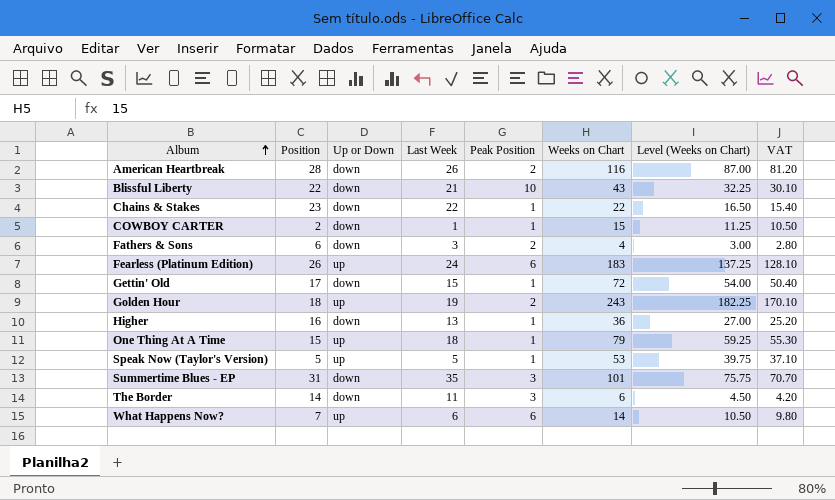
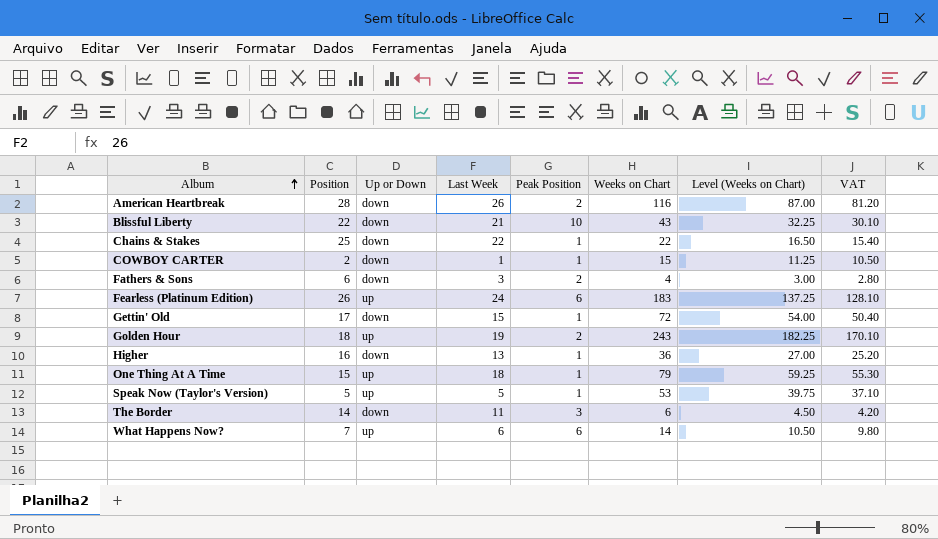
row Summertime Blues - EP: 31 | down | 35 | 3 | 101 | 75.75 | 70.70 -> none
Chains & Stakes | Position: 23 -> 25

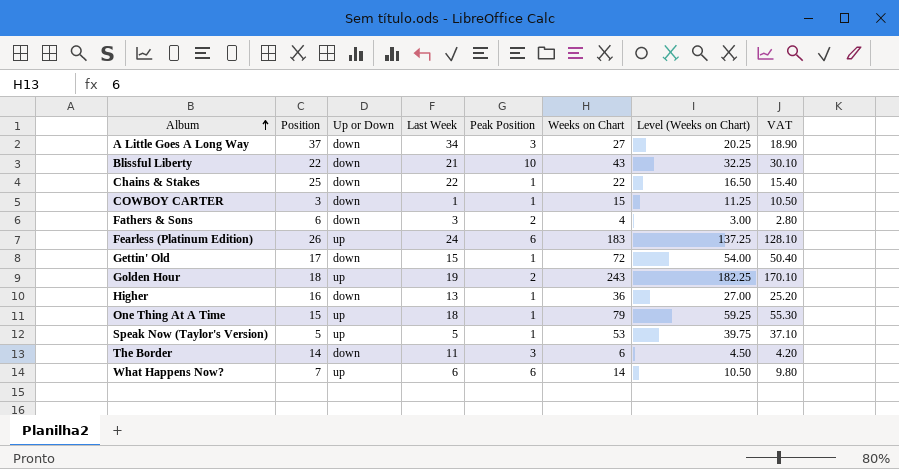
row American Heartbreak: 28 | down | 26 | 2 | 116 | 87.00 | 81.20 -> none
row A Little Goes A Long Way: none -> 37 | down | 34 | 3 | 27 | 20.25 | 18.90
COWBOY CARTER | Position: 2 -> 3

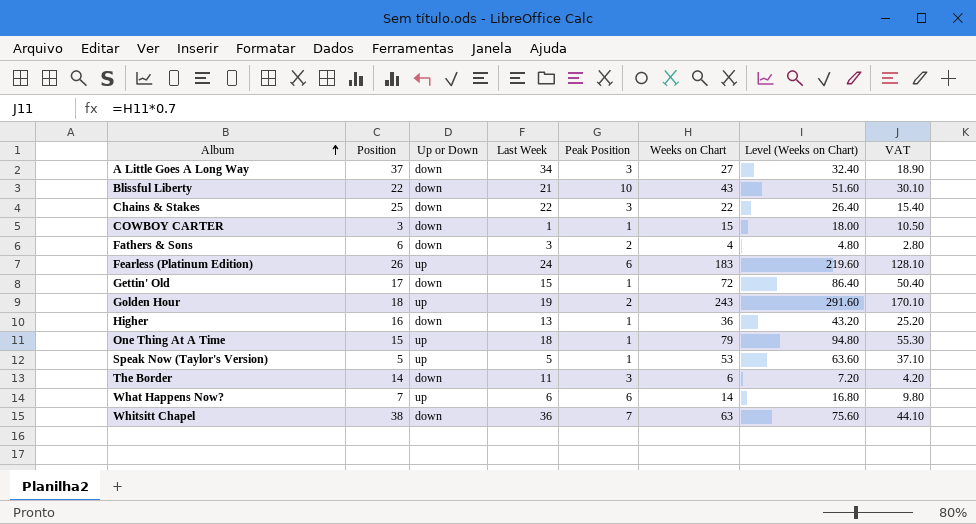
column Level (Weeks on Chart) | formula: [Weeks on Chart] * 0.75 -> [Weeks on Chart] * 1.2
Chains & Stakes | Peak Position: 1 -> 3
row Whitsitt Chapel: none -> 38 | down | 36 | 7 | 63 | 75.60 | 44.10

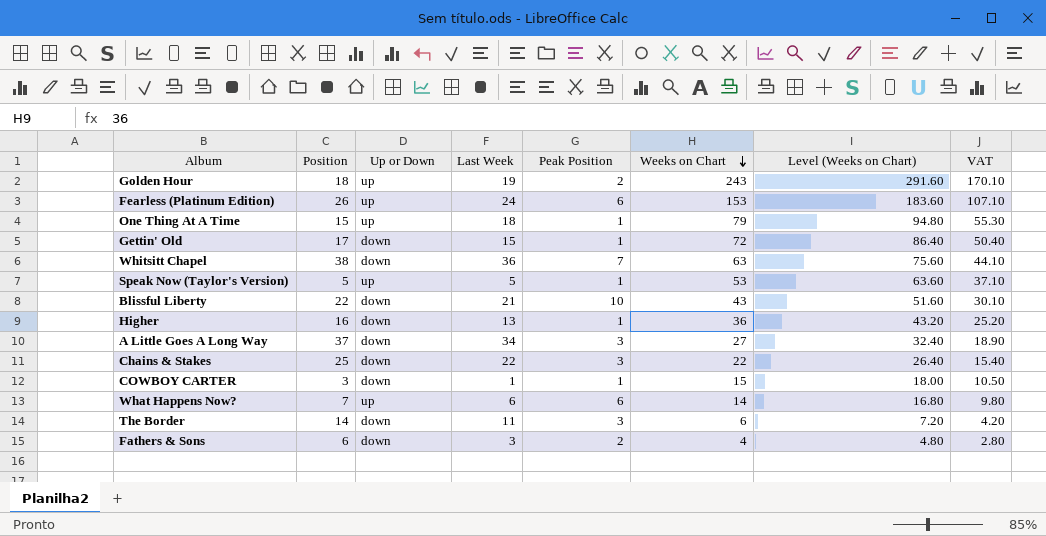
row order: Album ascending -> Weeks on Chart descending
Fearless (Platinum Edition) | Weeks on Chart: 183 -> 153
Fearless (Platinum Edition) | Level (Weeks on Chart): 219.60 -> 183.60
Fearless (Platinum Edition) | VAT: 128.10 -> 107.10

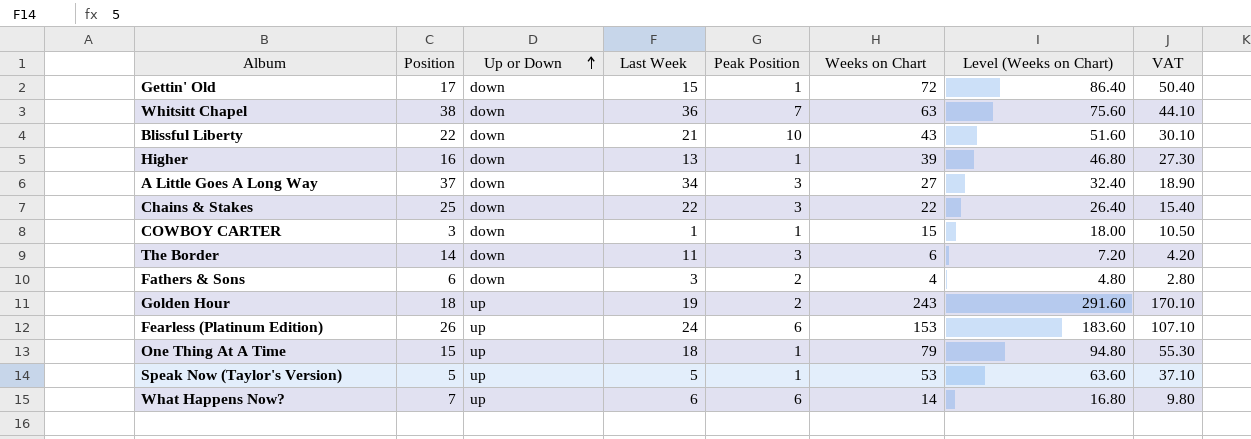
row order: Weeks on Chart descending -> Up or Down ascending
Higher | Weeks on Chart: 36 -> 39
Higher | Level (Weeks on Chart): 43.20 -> 46.80
Higher | VAT: 25.20 -> 27.30

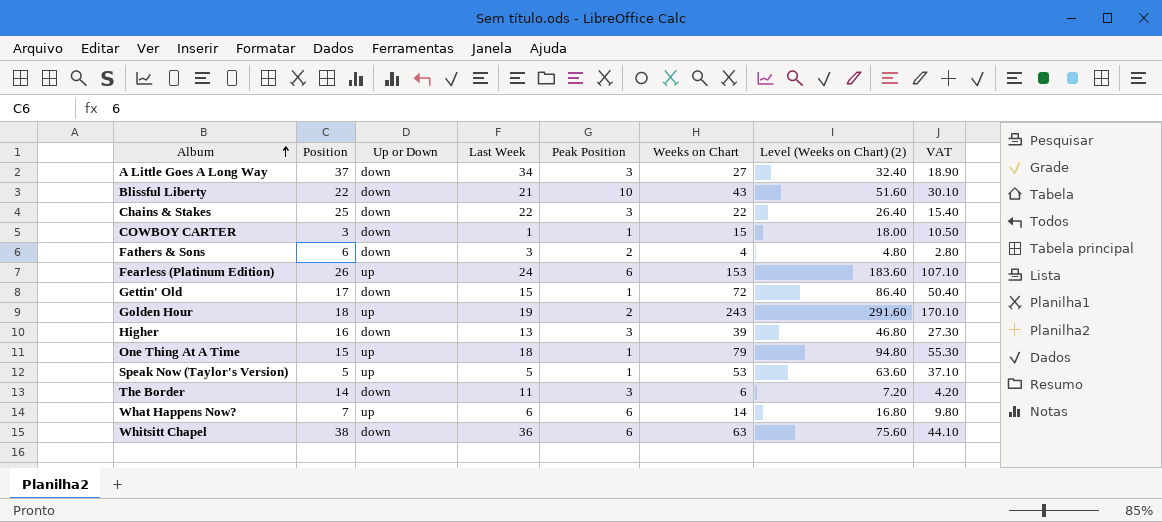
row order: Up or Down ascending -> Album ascending
column name: Level (Weeks on Chart) -> Level (Weeks on Chart) (2)
Higher | Peak Position: 1 -> 3
Whitsitt Chapel | Peak Position: 7 -> 6

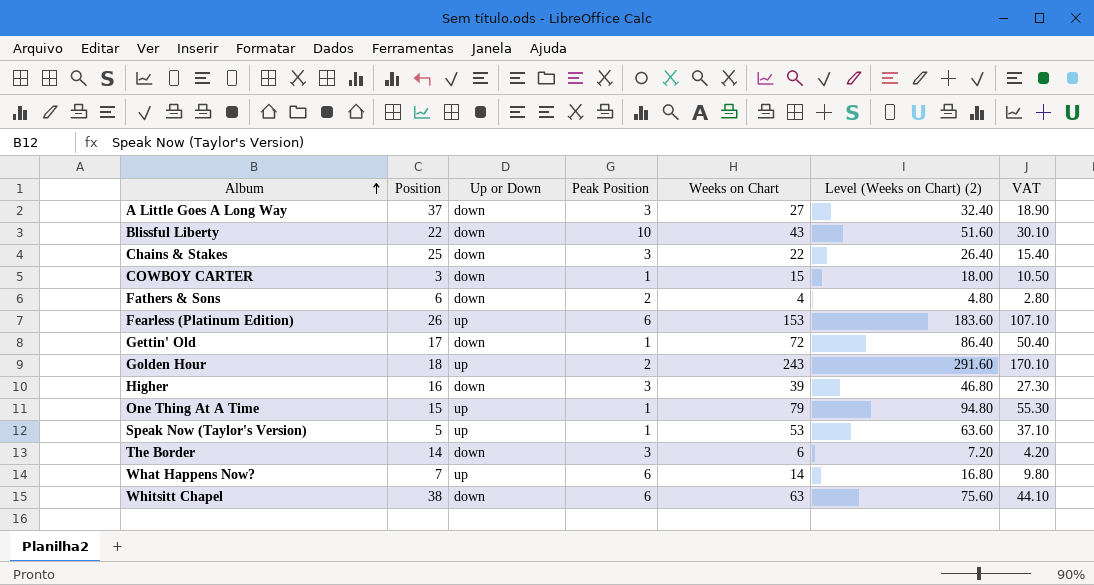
column Last Week | position: 4 -> none

